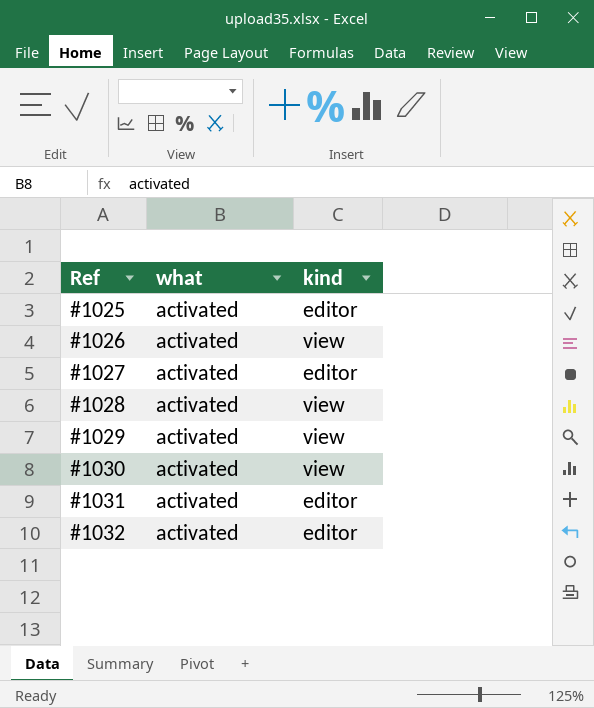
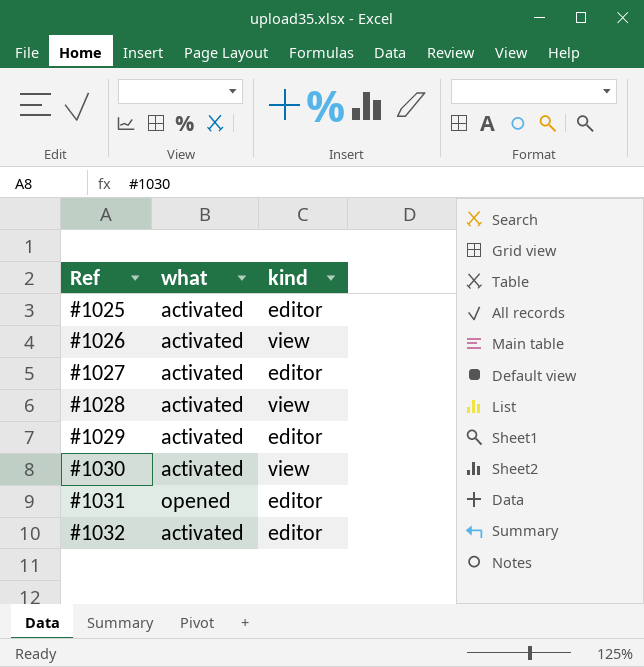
#1029 | kind: view -> editor
#1031 | what: activated -> opened

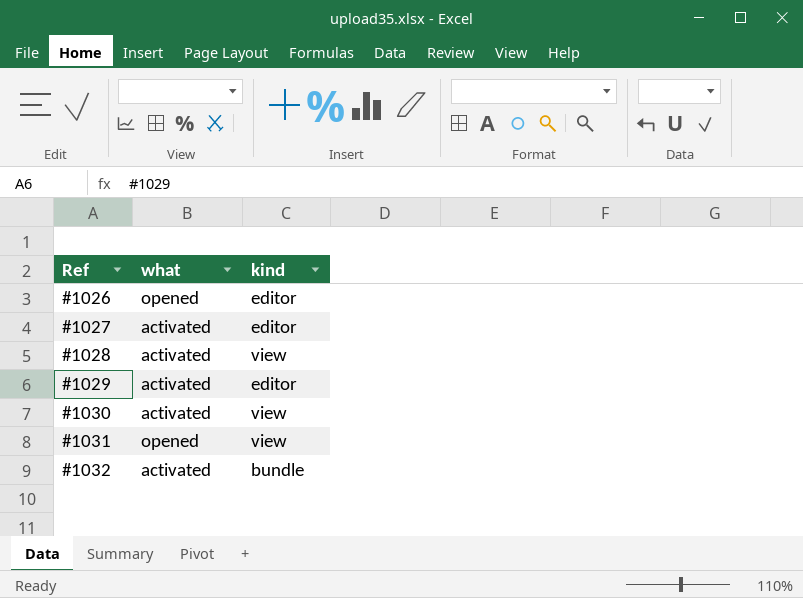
row #1025: activated | editor -> none
#1026 | what: activated -> opened
#1026 | kind: view -> editor
#1031 | kind: editor -> view
#1032 | kind: editor -> bundle

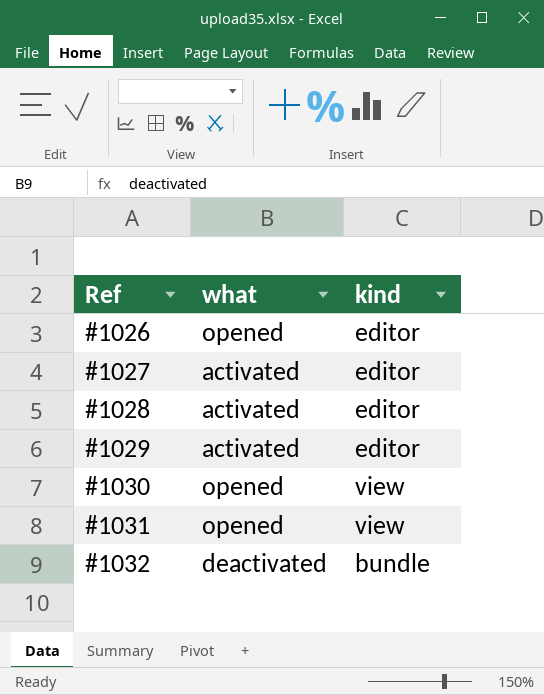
#1028 | kind: view -> editor
#1030 | what: activated -> opened
#1032 | what: activated -> deactivated

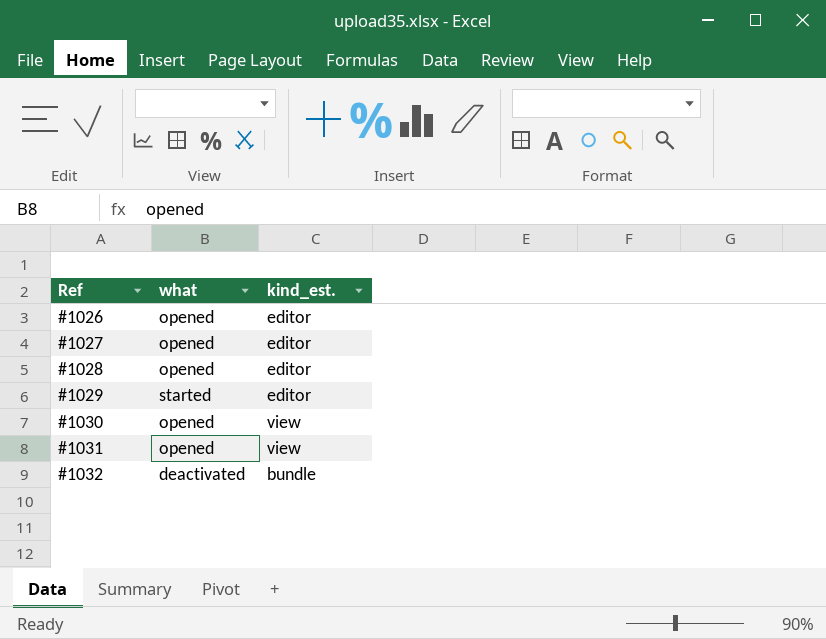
column name: kind -> kind_est.
#1027 | what: activated -> opened
#1028 | what: activated -> opened
#1029 | what: activated -> started

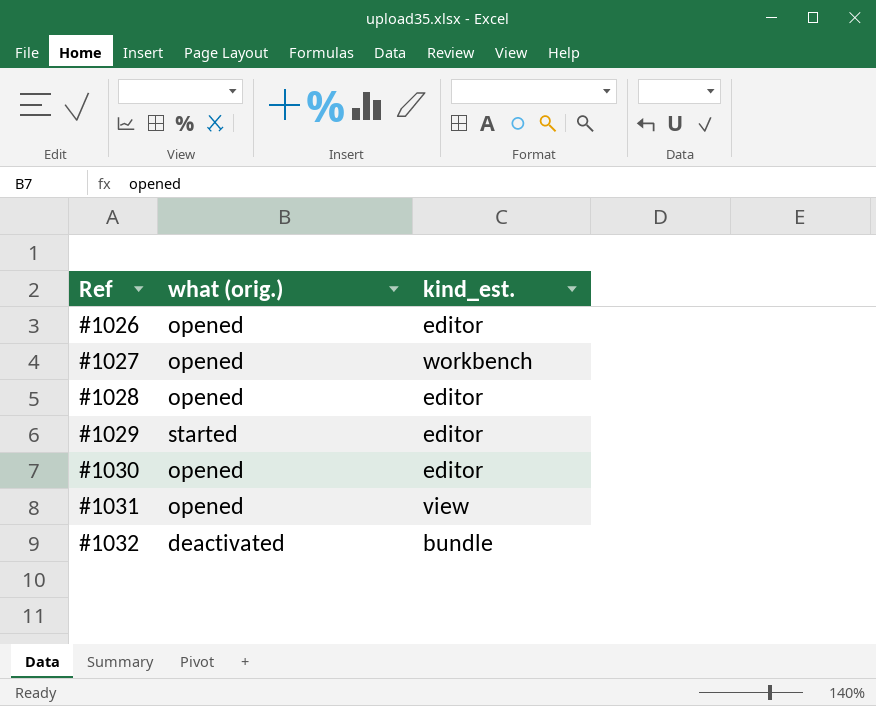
column name: what -> what (orig.)
#1027 | kind_est.: editor -> workbench
#1030 | kind_est.: view -> editor

